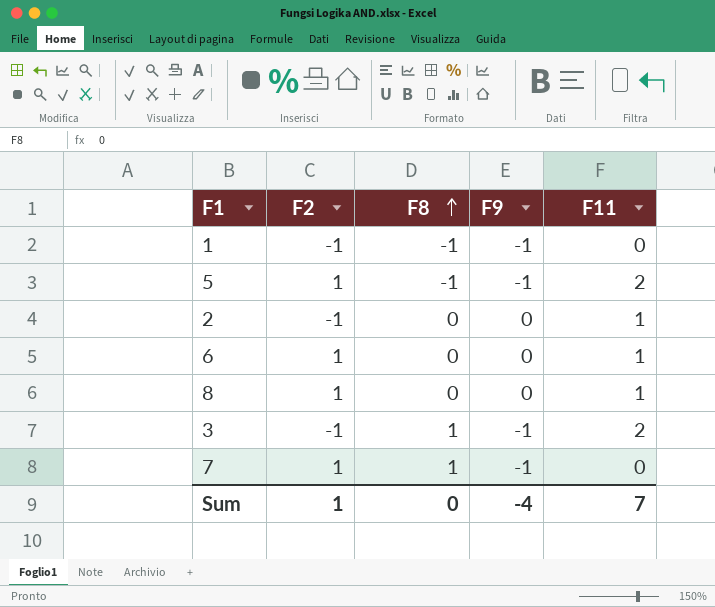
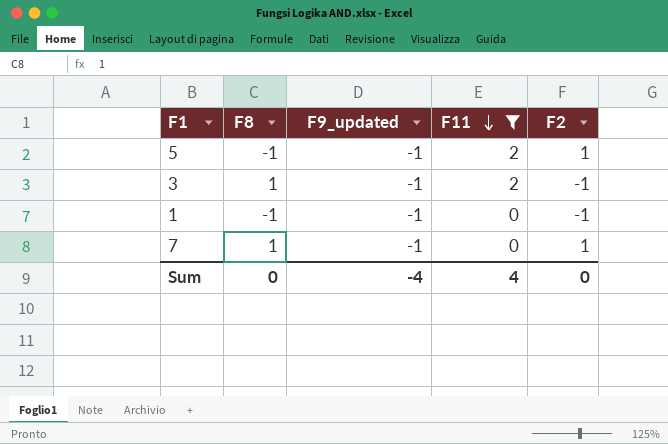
filter: none -> F11 != 1
row order: F8 ascending -> F11 descending
column name: F9 -> F9_updated
column F2 | position: 2 -> 5
Sum | F11: 7 -> 4
Sum | F2: 1 -> 0

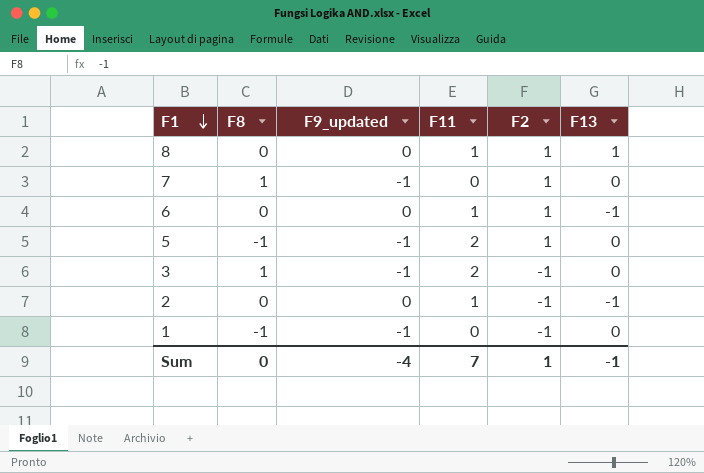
filter: F11 != 1 -> none
row order: F11 descending -> F1 descending
column F13 | position: none -> 6
Sum | F11: 4 -> 7
Sum | F2: 0 -> 1

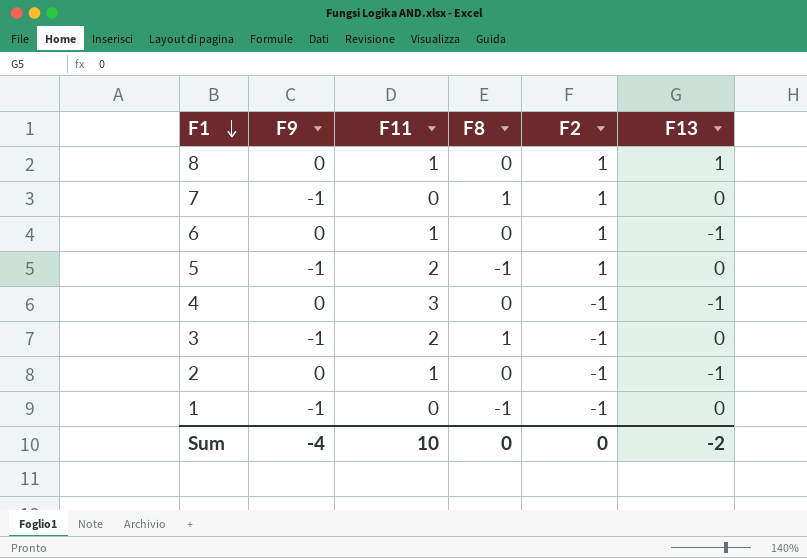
column name: F9_updated -> F9
column F8 | position: 2 -> 4
row 4: none -> 0 | 3 | 0 | -1 | -1
Sum | F11: 7 -> 10
Sum | F2: 1 -> 0
Sum | F13: -1 -> -2

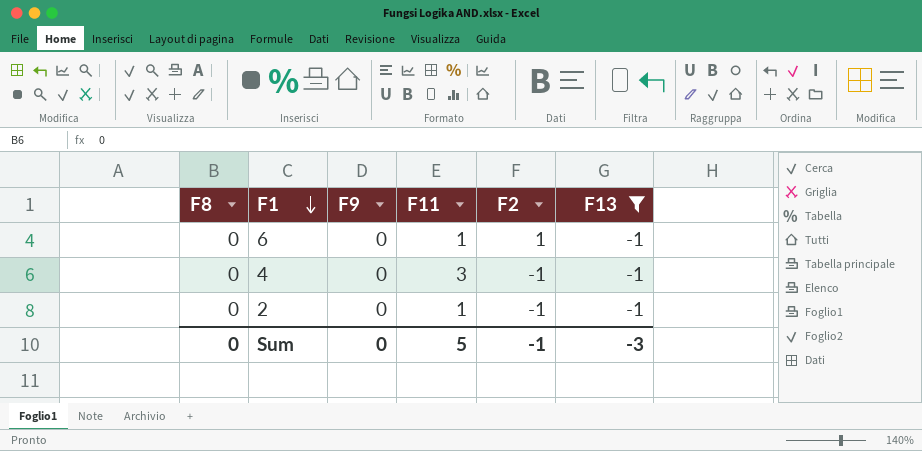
filter: none -> F13 = -1
column F8 | position: 4 -> 1
Sum | F9: -4 -> 0
Sum | F11: 10 -> 5
Sum | F2: 0 -> -1
Sum | F13: -2 -> -3

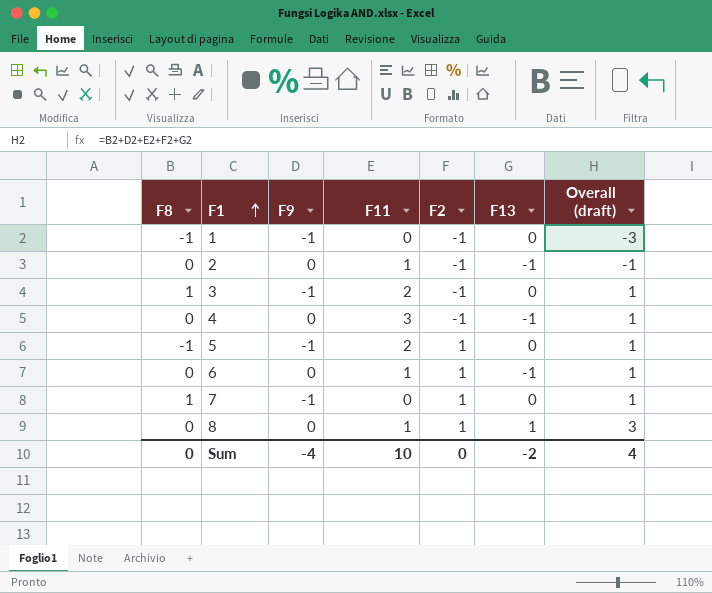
filter: F13 = -1 -> none
row order: F1 descending -> F1 ascending
column Overall (draft) | formula: none -> [F8] + [F9] + [F11] + [F2] + [F13]
Sum | F9: 0 -> -4
Sum | F11: 5 -> 10
Sum | F2: -1 -> 0
Sum | F13: -3 -> -2

